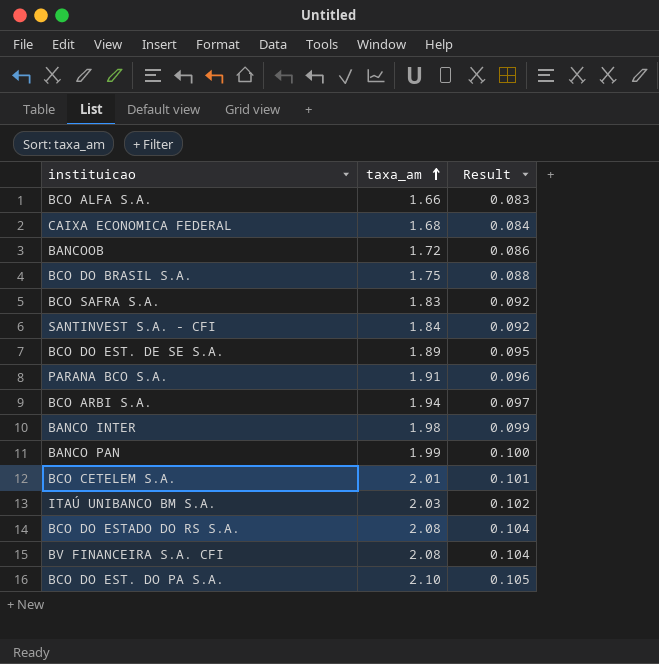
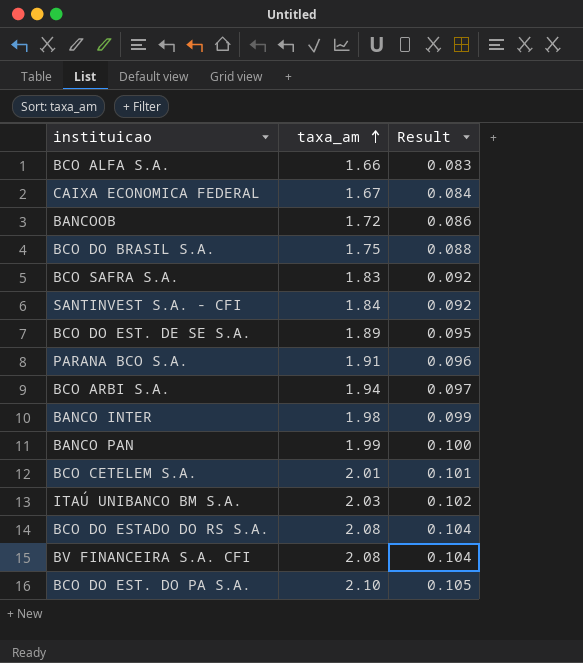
CAIXA ECONOMICA FEDERAL | taxa_am: 1.68 -> 1.67

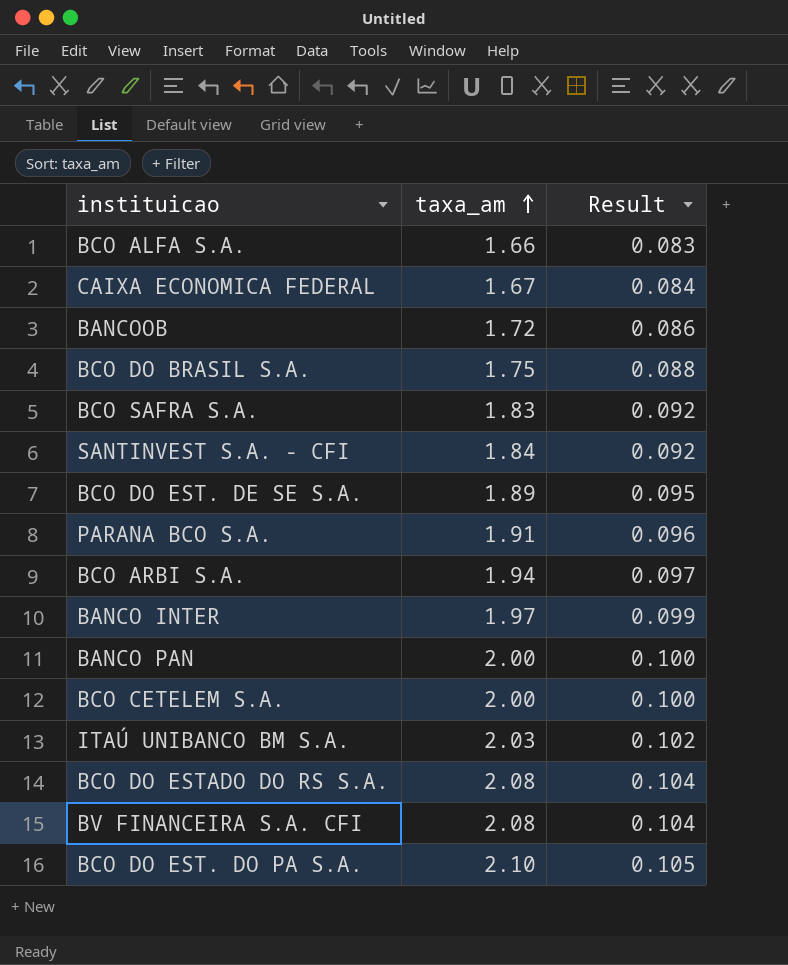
BANCO INTER | taxa_am: 1.98 -> 1.97
BANCO PAN | taxa_am: 1.99 -> 2.00
BCO CETELEM S.A. | taxa_am: 2.01 -> 2.00
BCO CETELEM S.A. | Result: 0.101 -> 0.100

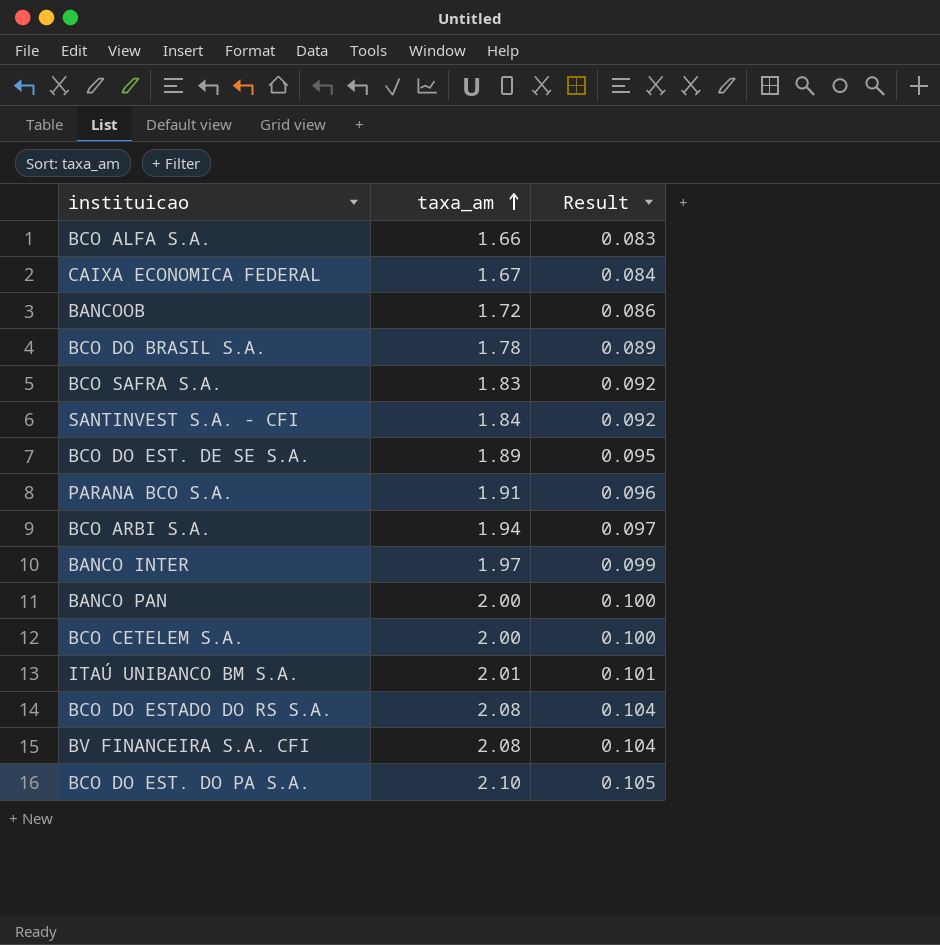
BCO DO BRASIL S.A. | taxa_am: 1.75 -> 1.78
BCO DO BRASIL S.A. | Result: 0.088 -> 0.089
ITAÚ UNIBANCO BM S.A. | taxa_am: 2.03 -> 2.01
ITAÚ UNIBANCO BM S.A. | Result: 0.102 -> 0.101

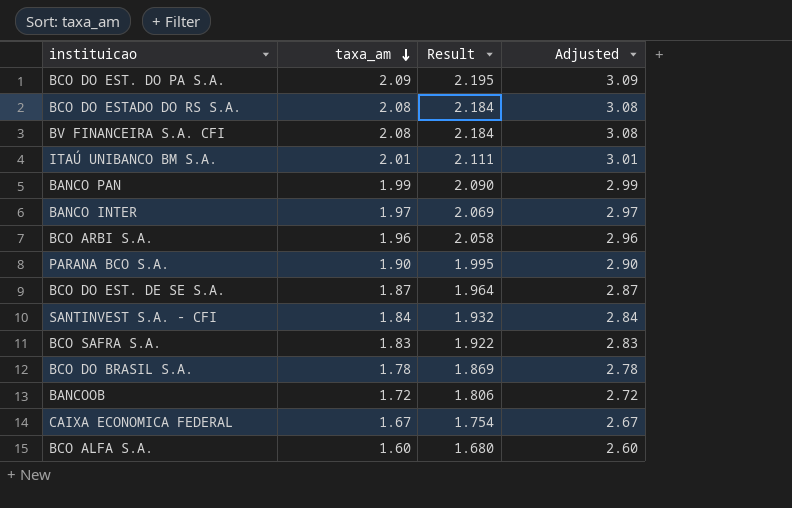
row order: taxa_am ascending -> taxa_am descending
column Result | formula: [taxa_am] * 0.05 -> [taxa_am] * 1.05
column Adjusted | formula: none -> [taxa_am] + 1
row BCO CETELEM S.A.: 2.00 | 0.100 -> none
BCO DO EST. DO PA S.A. | taxa_am: 2.10 -> 2.09
BANCO PAN | taxa_am: 2.00 -> 1.99
BCO ARBI S.A. | taxa_am: 1.94 -> 1.96
PARANA BCO S.A. | taxa_am: 1.91 -> 1.90
BCO DO EST. DE SE S.A. | taxa_am: 1.89 -> 1.87
BCO ALFA S.A. | taxa_am: 1.66 -> 1.60

